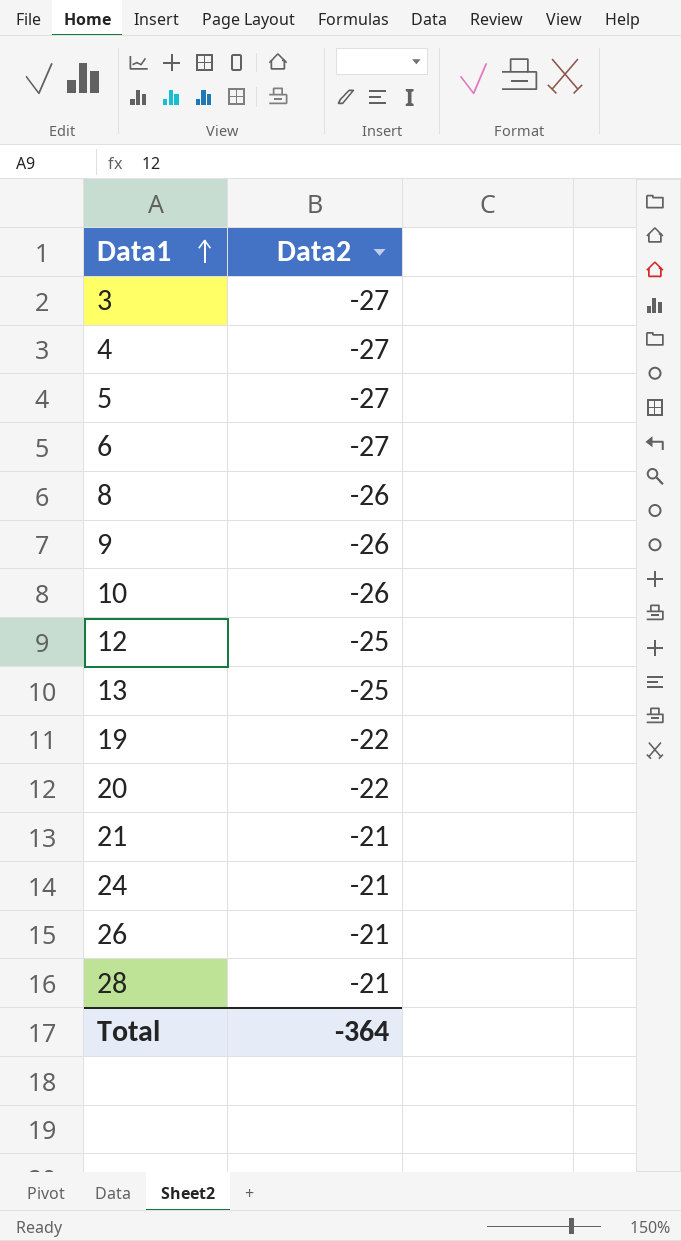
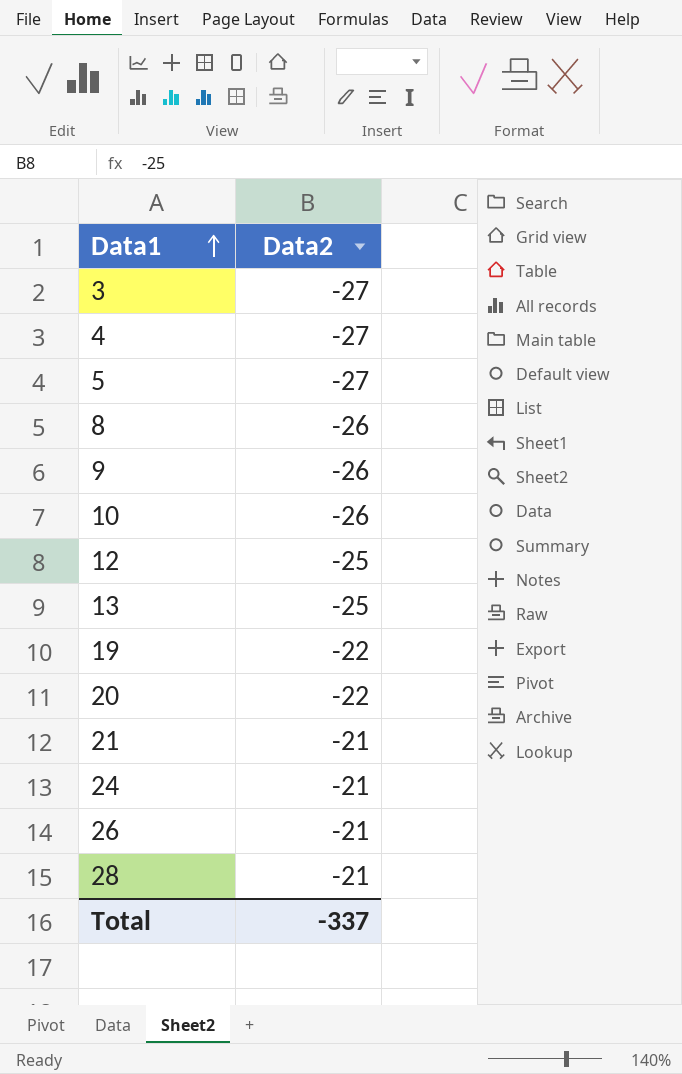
row 6: -27 -> none
Total | Data2: -364 -> -337

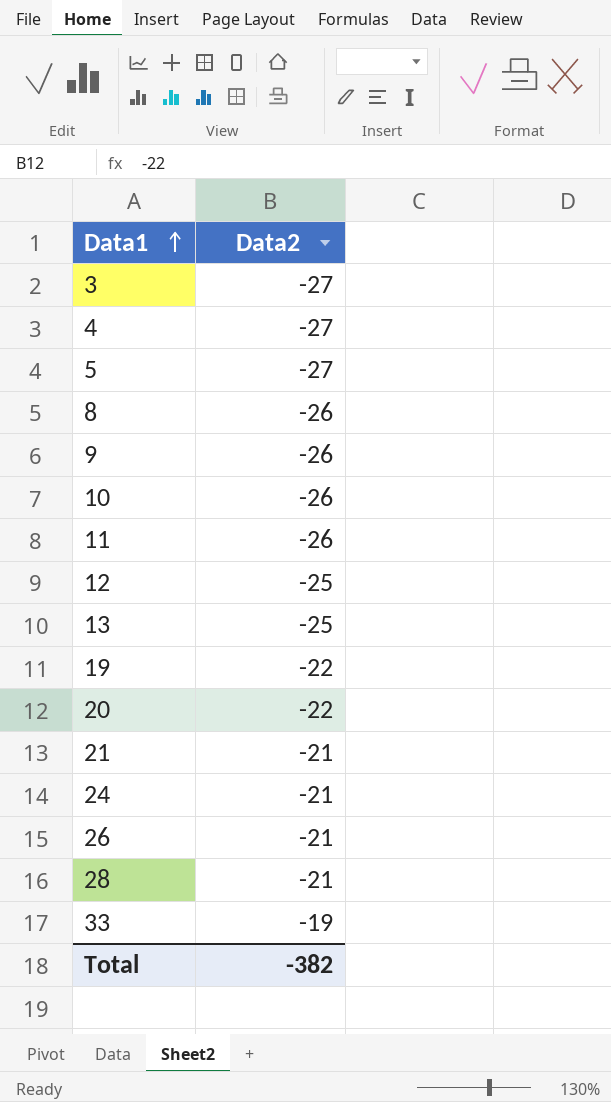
row 11: none -> -26
row 33: none -> -19
Total | Data2: -337 -> -382

